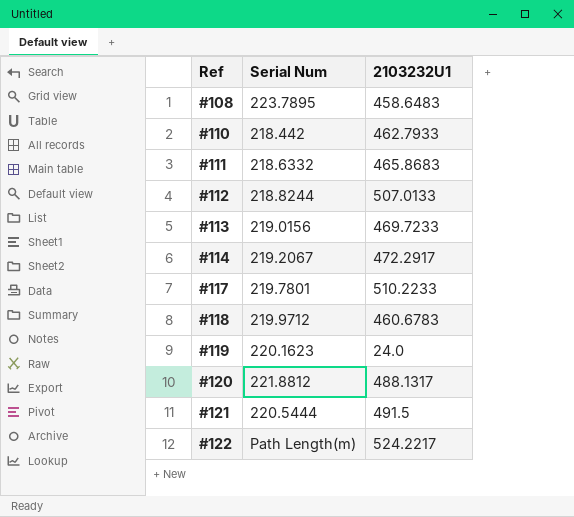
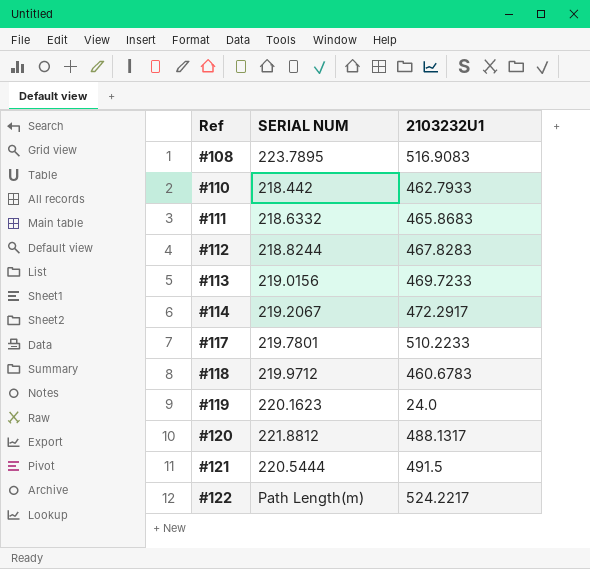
column name: Serial Num -> SERIAL NUM
#108 | 2103232U1: 458.6483 -> 516.9083
#112 | 2103232U1: 507.0133 -> 467.8283

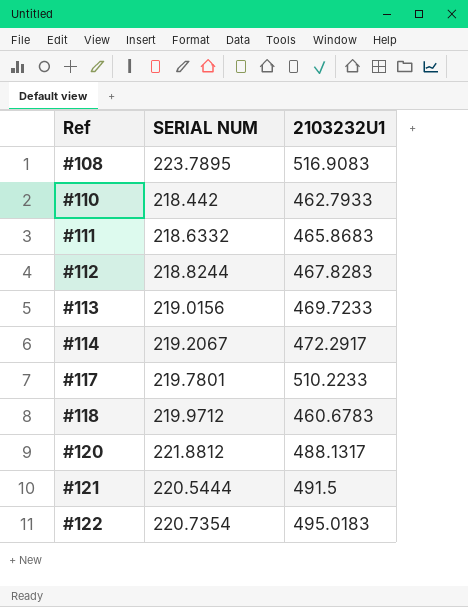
row #119: 220.1623 | 24.0 -> none
#122 | SERIAL NUM: Path Length(m) -> 220.7354
#122 | 2103232U1: 524.2217 -> 495.0183

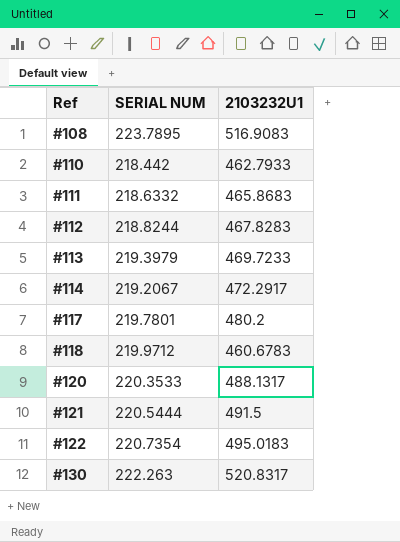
#113 | SERIAL NUM: 219.0156 -> 219.3979
#117 | 2103232U1: 510.2233 -> 480.2
#120 | SERIAL NUM: 221.8812 -> 220.3533
row #130: none -> 222.263 | 520.8317

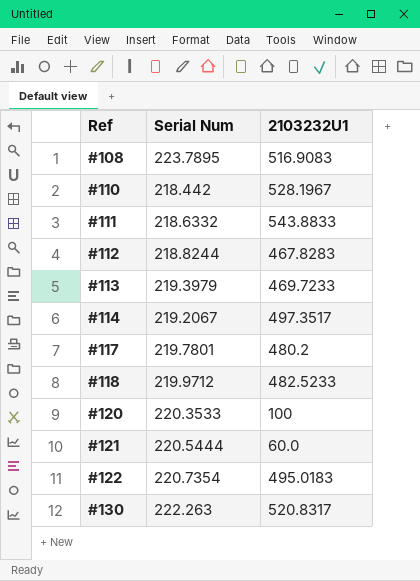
column name: SERIAL NUM -> Serial Num
#110 | 2103232U1: 462.7933 -> 528.1967
#111 | 2103232U1: 465.8683 -> 543.8833
#114 | 2103232U1: 472.2917 -> 497.3517
#118 | 2103232U1: 460.6783 -> 482.5233
#120 | 2103232U1: 488.1317 -> 100
#121 | 2103232U1: 491.5 -> 60.0

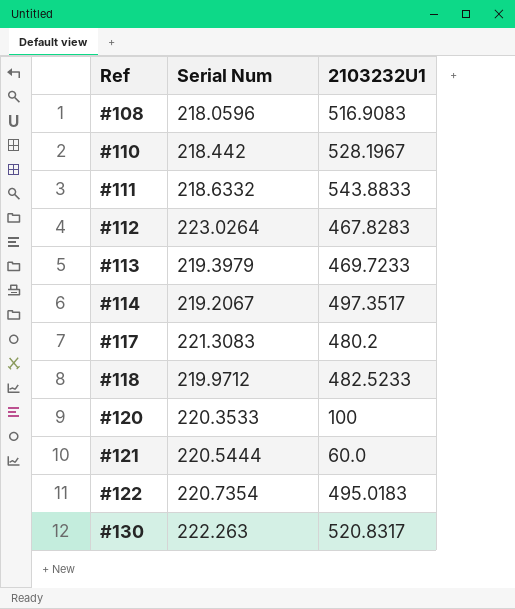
#108 | Serial Num: 223.7895 -> 218.0596
#112 | Serial Num: 218.8244 -> 223.0264
#117 | Serial Num: 219.7801 -> 221.3083

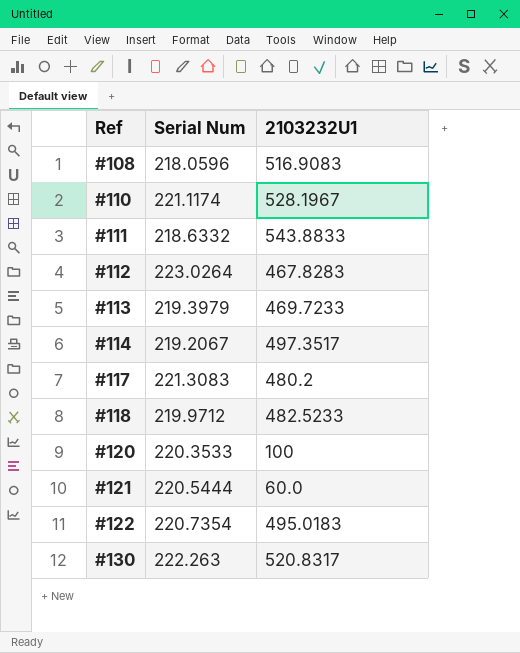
#110 | Serial Num: 218.442 -> 221.1174

